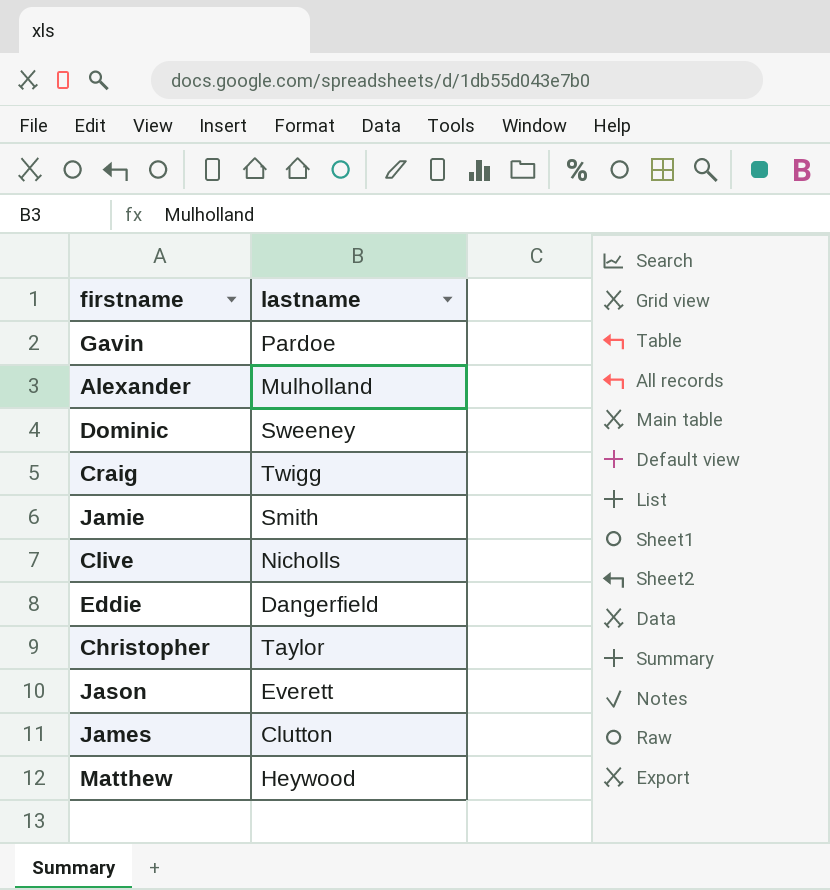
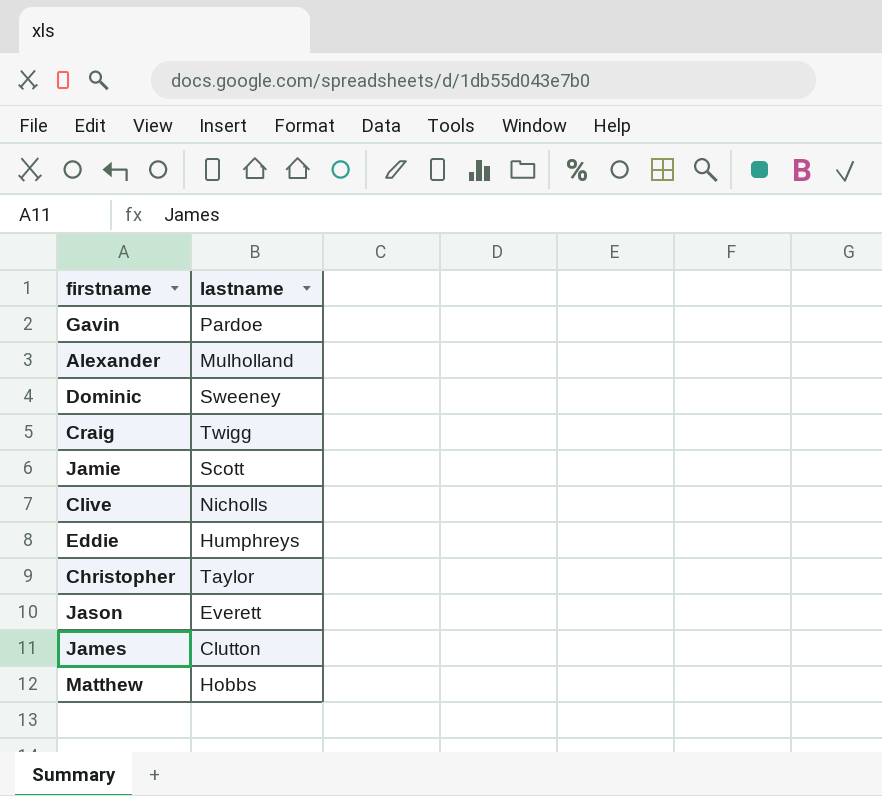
Jamie | lastname: Smith -> Scott
Eddie | lastname: Dangerfield -> Humphreys
Matthew | lastname: Heywood -> Hobbs

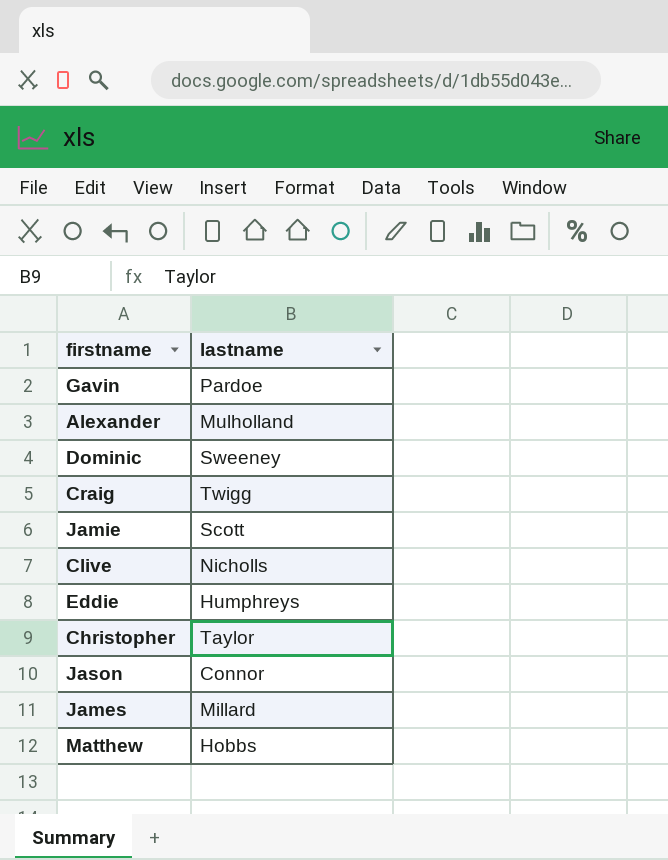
Jason | lastname: Everett -> Connor
James | lastname: Clutton -> Millard

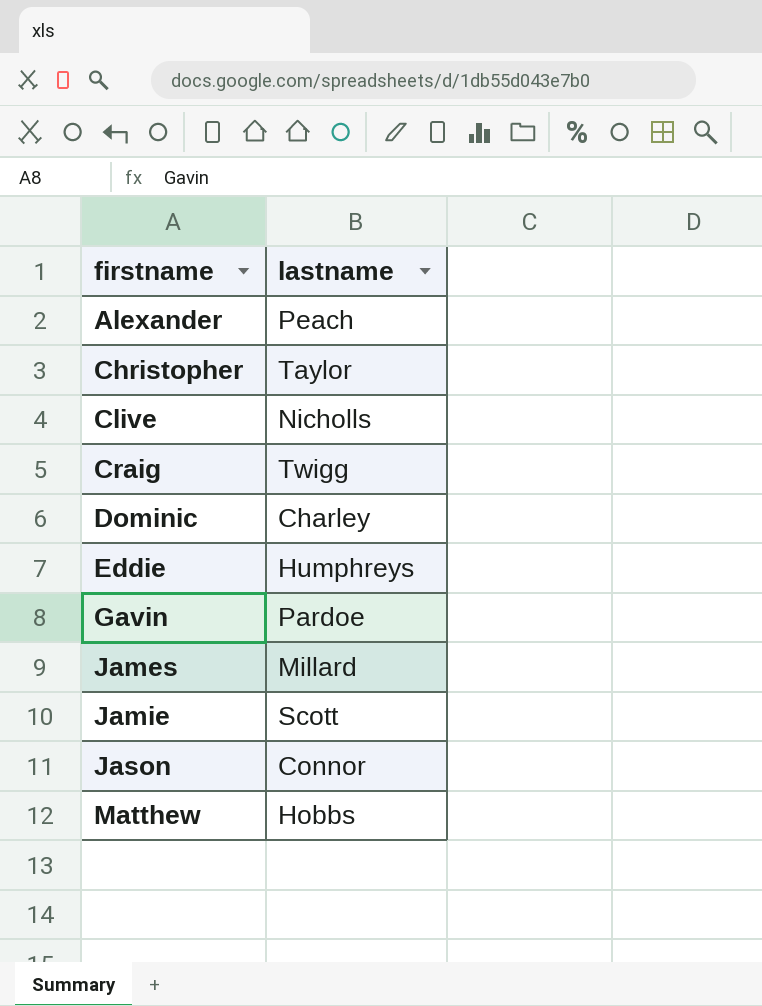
row order: none -> firstname ascending
Alexander | lastname: Mulholland -> Peach
Dominic | lastname: Sweeney -> Charley

